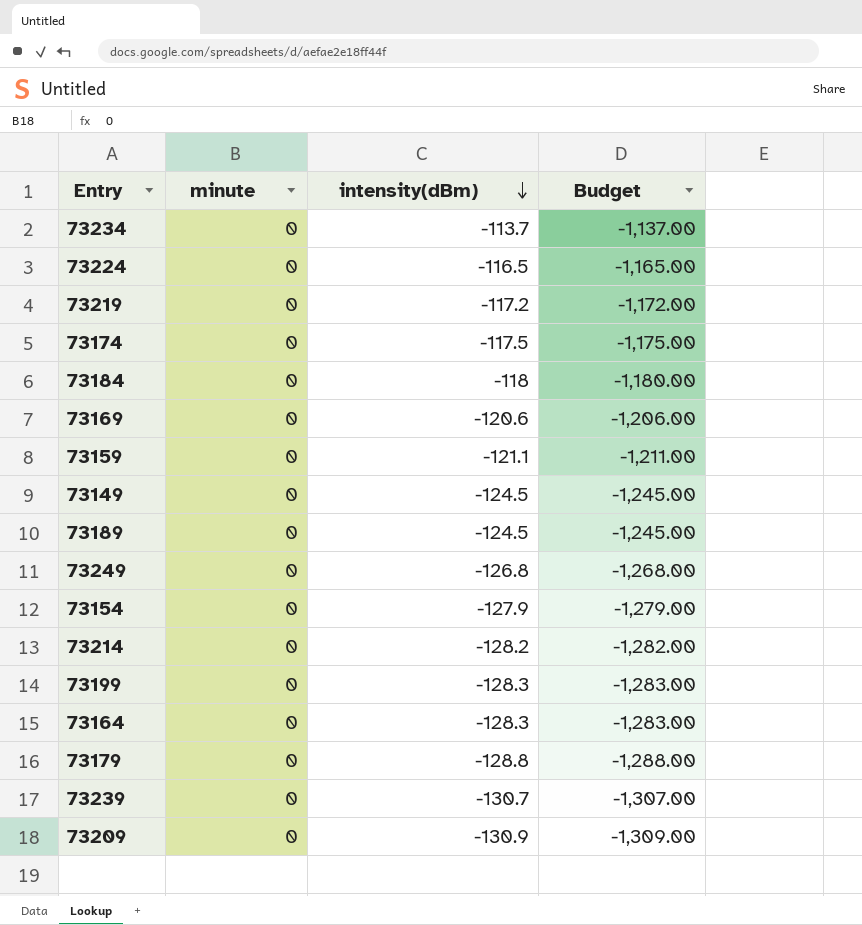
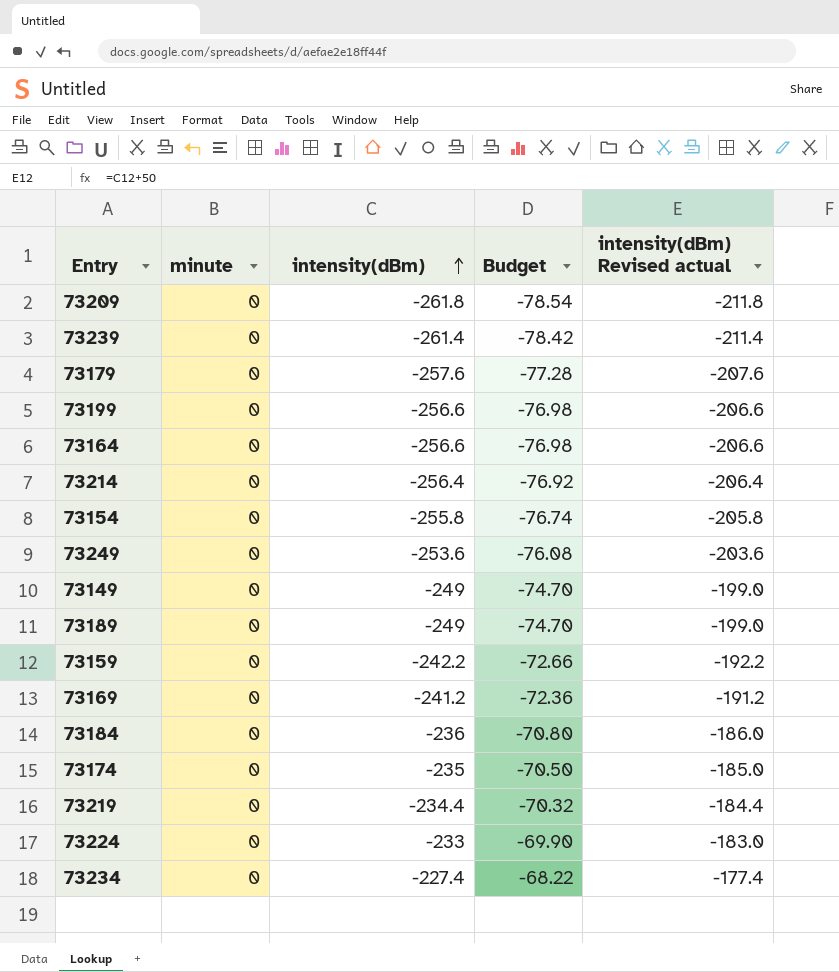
row order: intensity(dBm) descending -> intensity(dBm) ascending
column Budget | formula: [intensity(dBm)] * 10 -> [intensity(dBm)] * 0.3
column intensity(dBm) Revised actual | formula: none -> [intensity(dBm)] + 50
73209 | intensity(dBm): -130.9 -> -261.8
73239 | intensity(dBm): -130.7 -> -261.4
73179 | intensity(dBm): -128.8 -> -257.6
73199 | intensity(dBm): -128.3 -> -256.6
73164 | intensity(dBm): -128.3 -> -256.6
73214 | intensity(dBm): -128.2 -> -256.4
73154 | intensity(dBm): -127.9 -> -255.8
73249 | intensity(dBm): -126.8 -> -253.6
73149 | intensity(dBm): -124.5 -> -249
73189 | intensity(dBm): -124.5 -> -249
73159 | intensity(dBm): -121.1 -> -242.2
73169 | intensity(dBm): -120.6 -> -241.2
73184 | intensity(dBm): -118 -> -236
73174 | intensity(dBm): -117.5 -> -235
73219 | intensity(dBm): -117.2 -> -234.4
73224 | intensity(dBm): -116.5 -> -233
73234 | intensity(dBm): -113.7 -> -227.4

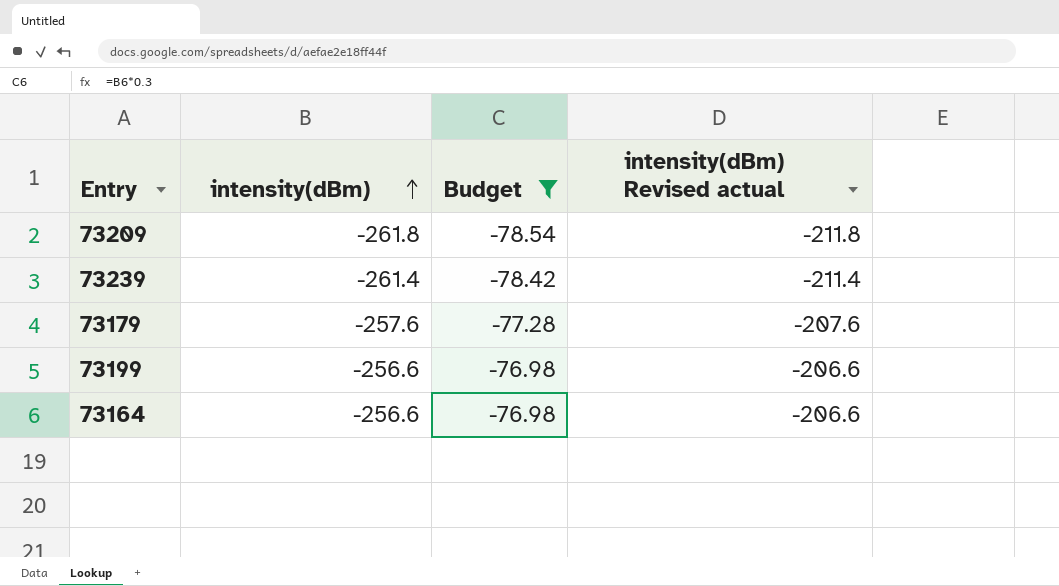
filter: none -> Budget <= -76.98
column minute | position: 2 -> none

